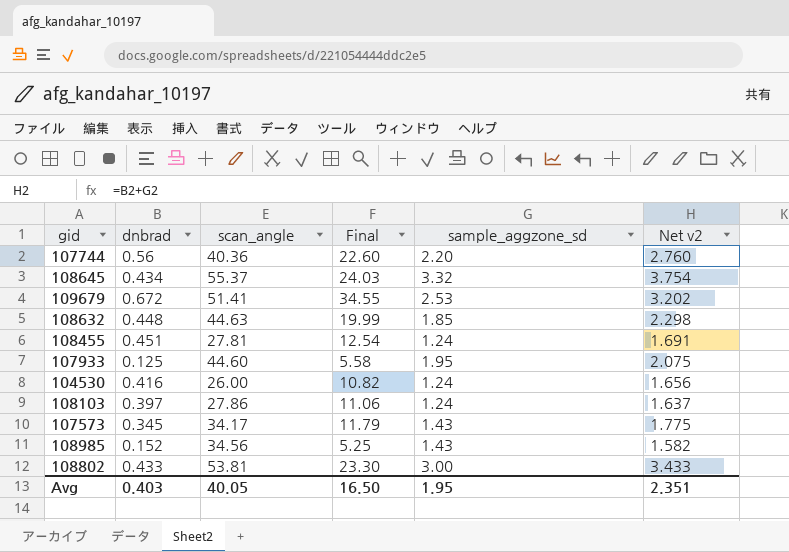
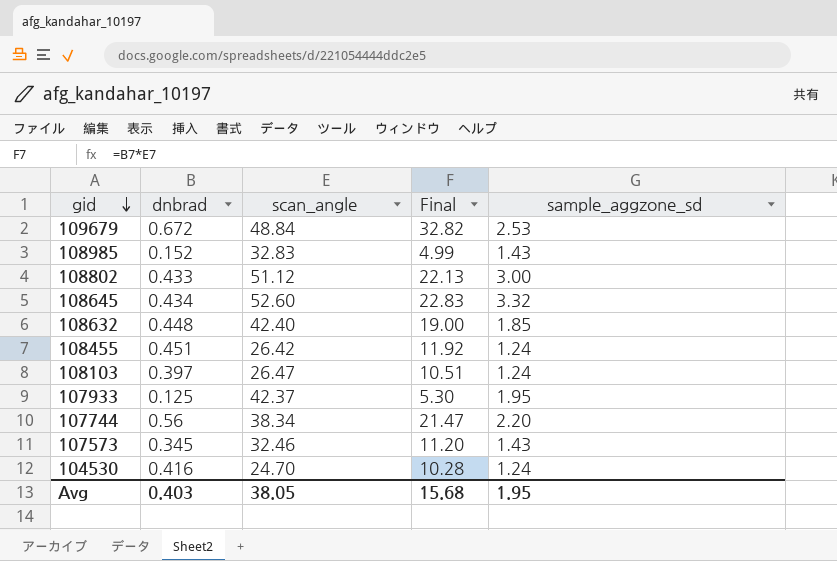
row order: none -> gid descending
column Net v2 | formula: [dnbrad] + [sample_aggzone_sd] -> none
109679 | scan_angle: 51.41 -> 48.84
109679 | Final: 34.55 -> 32.82
108985 | scan_angle: 34.56 -> 32.83
108985 | Final: 5.25 -> 4.99
108802 | scan_angle: 53.81 -> 51.12
108802 | Final: 23.30 -> 22.13
108645 | scan_angle: 55.37 -> 52.60
108645 | Final: 24.03 -> 22.83
108632 | scan_angle: 44.63 -> 42.40
108632 | Final: 19.99 -> 19.00
108455 | scan_angle: 27.81 -> 26.42
108455 | Final: 12.54 -> 11.92
108103 | scan_angle: 27.86 -> 26.47
108103 | Final: 11.06 -> 10.51
107933 | scan_angle: 44.60 -> 42.37
107933 | Final: 5.58 -> 5.30
107744 | scan_angle: 40.36 -> 38.34
107744 | Final: 22.60 -> 21.47
107573 | scan_angle: 34.17 -> 32.46
107573 | Final: 11.79 -> 11.20
104530 | scan_angle: 26.00 -> 24.70
104530 | Final: 10.82 -> 10.28
Avg | scan_angle: 40.05 -> 38.05
Avg | Final: 16.50 -> 15.68

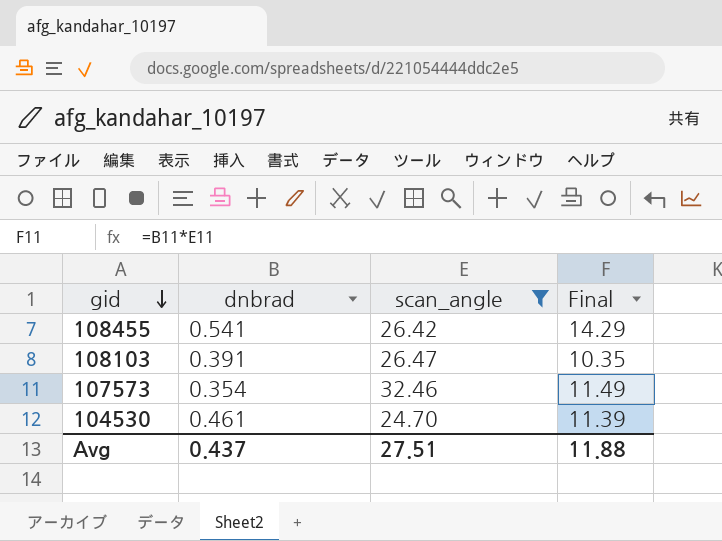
filter: none -> scan_angle <= 32.46
column sample_aggzone_sd | position: 5 -> none
108455 | dnbrad: 0.451 -> 0.541
108455 | Final: 11.92 -> 14.29
108103 | dnbrad: 0.397 -> 0.391
108103 | Final: 10.51 -> 10.35
107573 | dnbrad: 0.345 -> 0.354
107573 | Final: 11.20 -> 11.49
104530 | dnbrad: 0.416 -> 0.461
104530 | Final: 10.28 -> 11.39
Avg | dnbrad: 0.403 -> 0.437
Avg | scan_angle: 38.05 -> 27.51
Avg | Final: 15.68 -> 11.88

